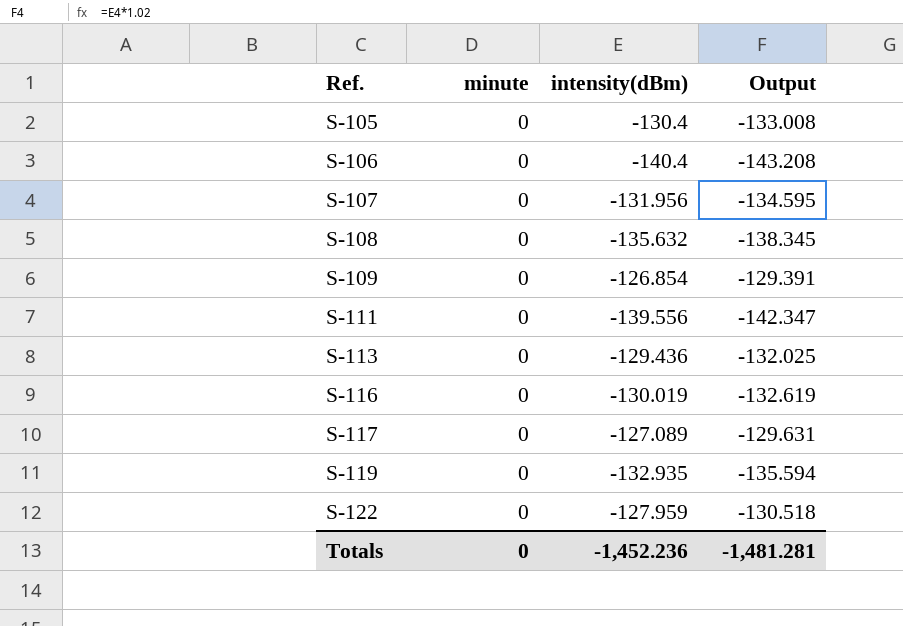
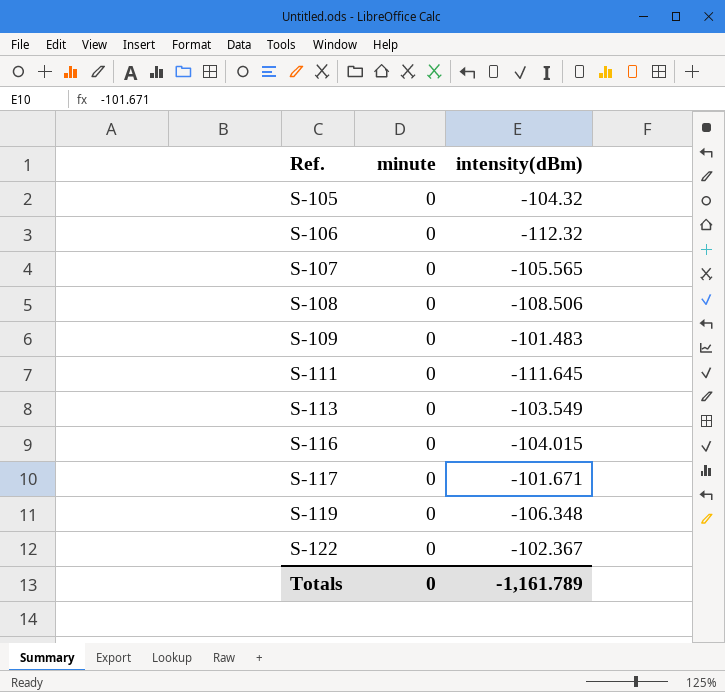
column Output | formula: [intensity(dBm)] * 1.02 -> none
S-105 | intensity(dBm): -130.4 -> -104.32
S-106 | intensity(dBm): -140.4 -> -112.32
S-107 | intensity(dBm): -131.956 -> -105.565
S-108 | intensity(dBm): -135.632 -> -108.506
S-109 | intensity(dBm): -126.854 -> -101.483
S-111 | intensity(dBm): -139.556 -> -111.645
S-113 | intensity(dBm): -129.436 -> -103.549
S-116 | intensity(dBm): -130.019 -> -104.015
S-117 | intensity(dBm): -127.089 -> -101.671
S-119 | intensity(dBm): -132.935 -> -106.348
S-122 | intensity(dBm): -127.959 -> -102.367
Totals | intensity(dBm): -1,452.236 -> -1,161.789

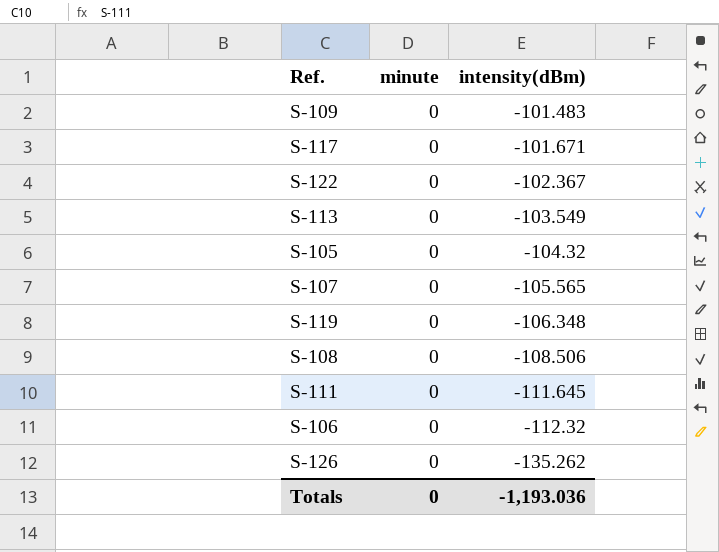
row order: Ref. ascending -> intensity(dBm) descending
row S-116: 0 | -104.015 -> none
row S-126: none -> 0 | -135.262
Totals | intensity(dBm): -1,161.789 -> -1,193.036

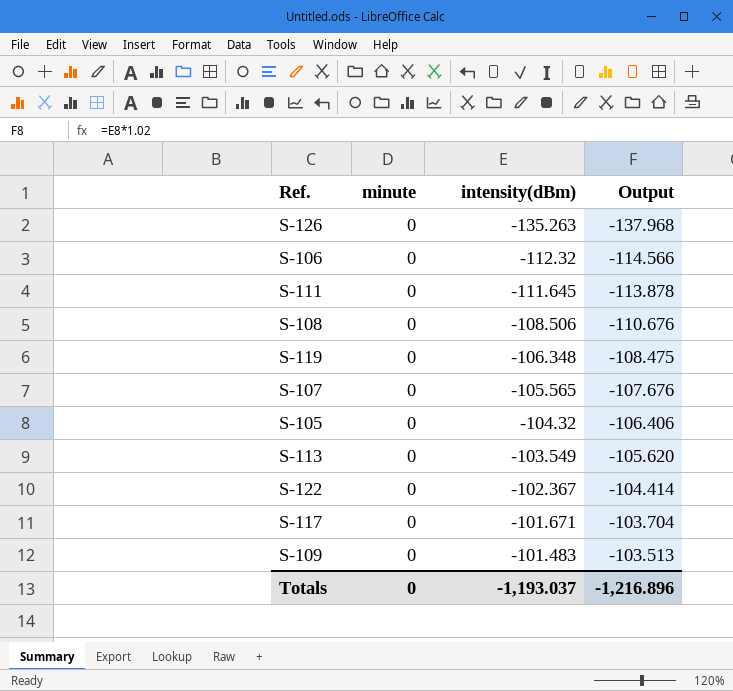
row order: intensity(dBm) descending -> intensity(dBm) ascending
column Output | formula: none -> [intensity(dBm)] * 1.02
S-126 | intensity(dBm): -135.262 -> -135.263
Totals | intensity(dBm): -1,193.036 -> -1,193.037

